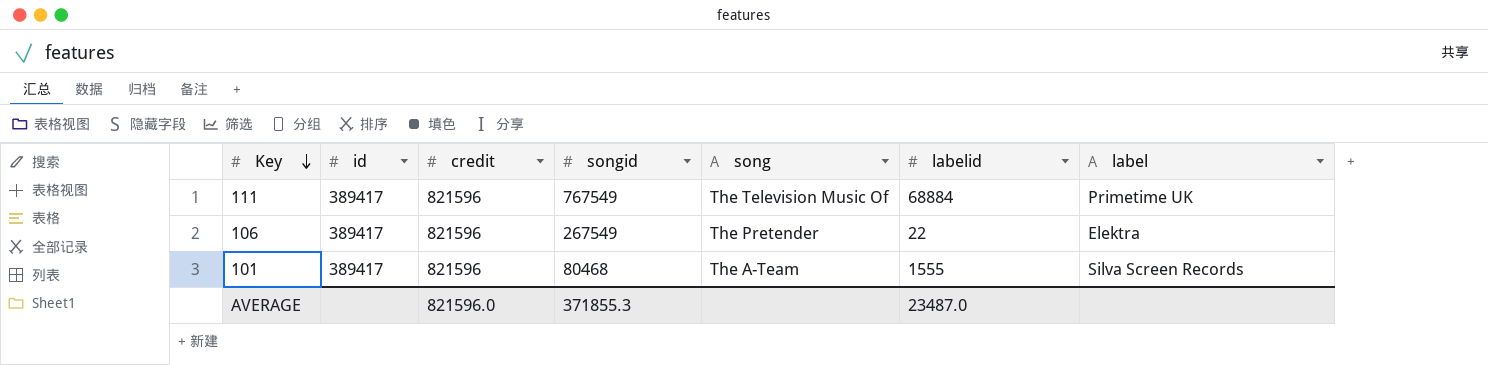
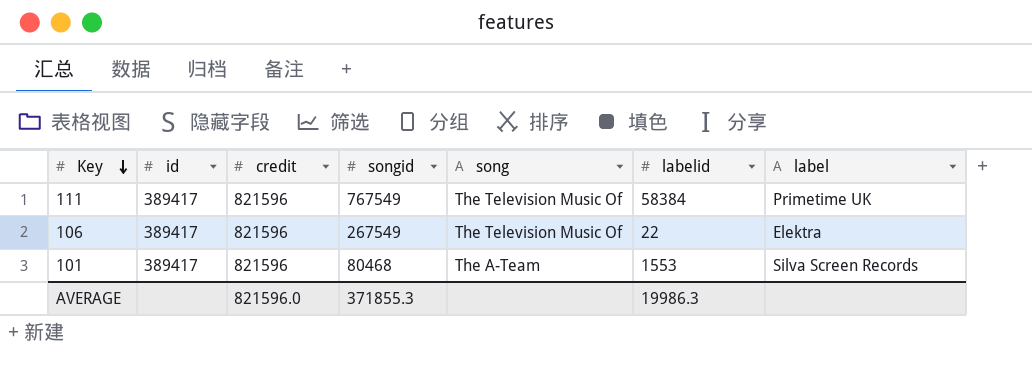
111 | labelid: 68884 -> 58384
106 | song: The Pretender -> The Television Music Of
101 | labelid: 1555 -> 1553
AVERAGE | labelid: 23487.0 -> 19986.3

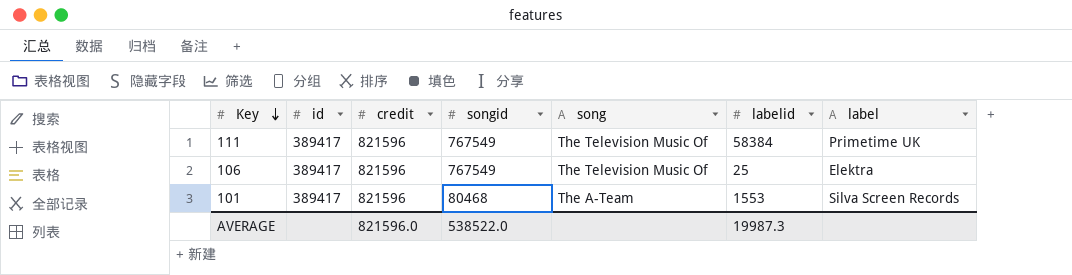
106 | songid: 267549 -> 767549
106 | labelid: 22 -> 25
AVERAGE | songid: 371855.3 -> 538522.0
AVERAGE | labelid: 19986.3 -> 19987.3

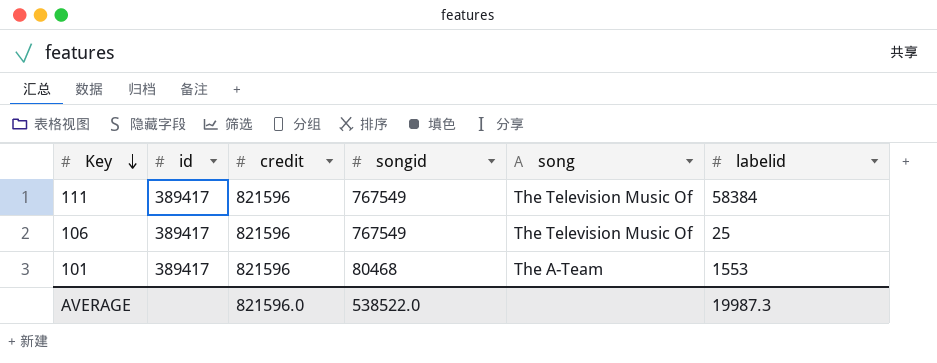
column label | position: 7 -> none

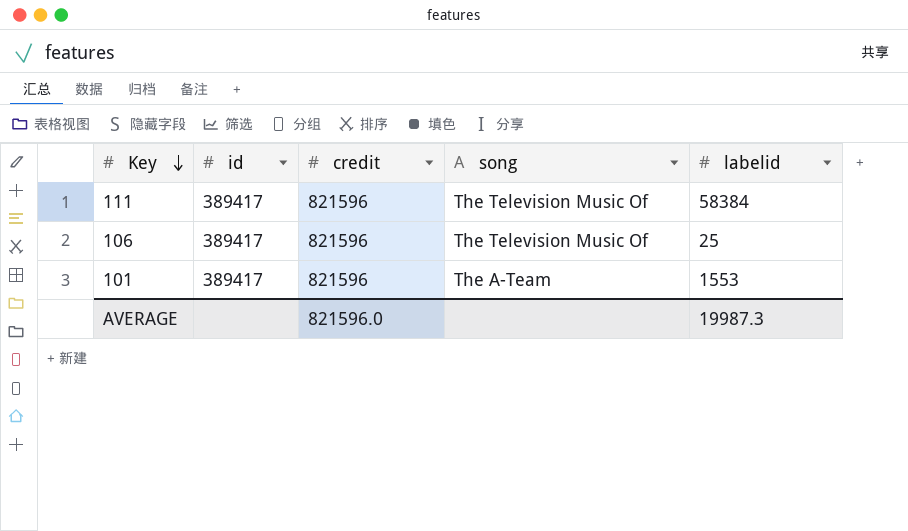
column songid | position: 4 -> none

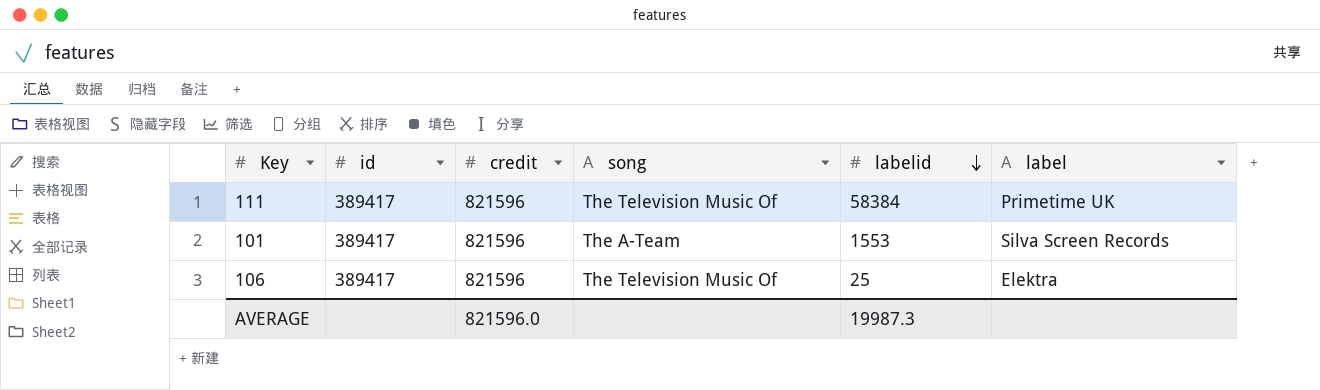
row order: Key descending -> labelid descending
column label | position: none -> 6

